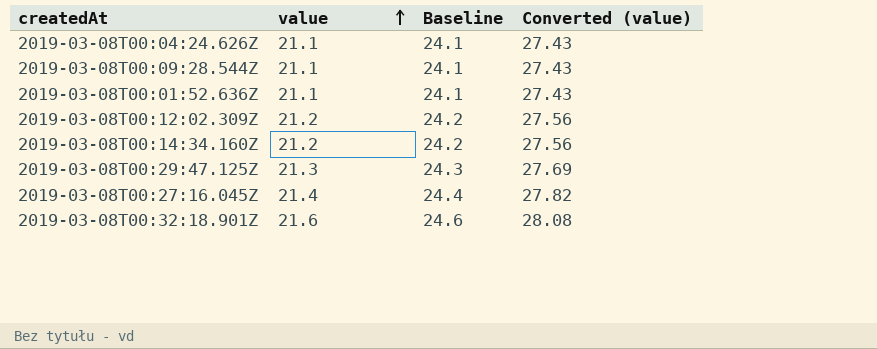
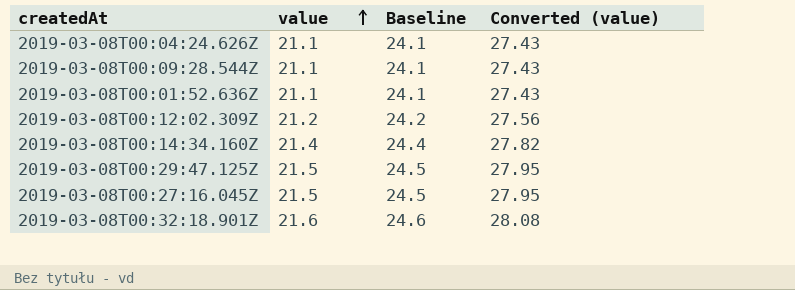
2019-03-08T00:14:34.160Z | value: 21.2 -> 21.4
2019-03-08T00:14:34.160Z | Baseline: 24.2 -> 24.4
2019-03-08T00:14:34.160Z | Converted (value): 27.56 -> 27.82
2019-03-08T00:29:47.125Z | value: 21.3 -> 21.5
2019-03-08T00:29:47.125Z | Baseline: 24.3 -> 24.5
2019-03-08T00:29:47.125Z | Converted (value): 27.69 -> 27.95
2019-03-08T00:27:16.045Z | value: 21.4 -> 21.5
2019-03-08T00:27:16.045Z | Baseline: 24.4 -> 24.5
2019-03-08T00:27:16.045Z | Converted (value): 27.82 -> 27.95

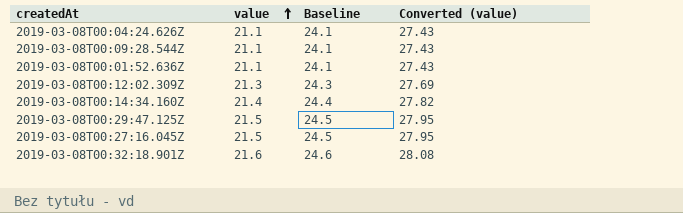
2019-03-08T00:12:02.309Z | value: 21.2 -> 21.3
2019-03-08T00:12:02.309Z | Baseline: 24.2 -> 24.3
2019-03-08T00:12:02.309Z | Converted (value): 27.56 -> 27.69

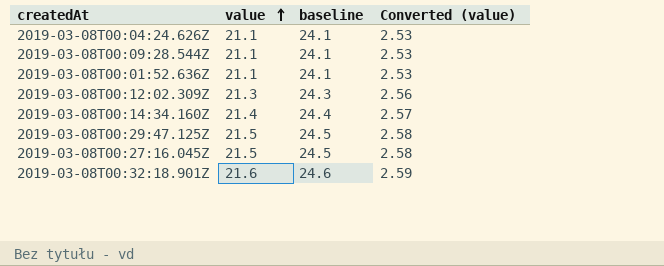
column name: Baseline -> baseline
column Converted (value) | formula: [value] * 1.3 -> [value] * 0.12

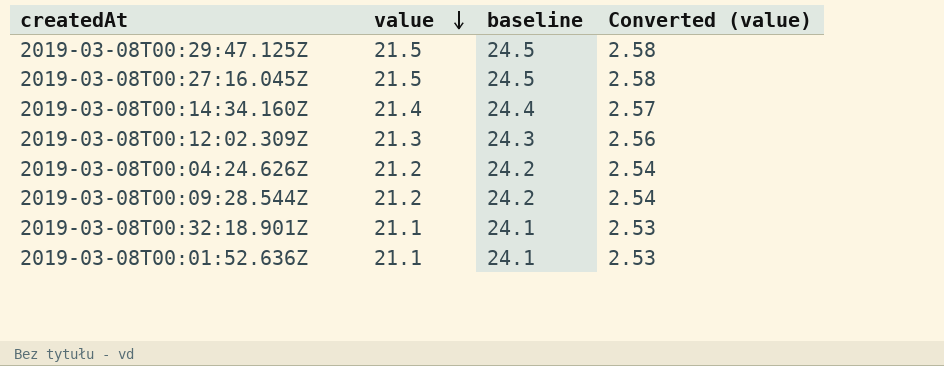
row order: value ascending -> value descending
2019-03-08T00:04:24.626Z | value: 21.1 -> 21.2
2019-03-08T00:04:24.626Z | baseline: 24.1 -> 24.2
2019-03-08T00:04:24.626Z | Converted (value): 2.53 -> 2.54
2019-03-08T00:09:28.544Z | value: 21.1 -> 21.2
2019-03-08T00:09:28.544Z | baseline: 24.1 -> 24.2
2019-03-08T00:09:28.544Z | Converted (value): 2.53 -> 2.54
2019-03-08T00:32:18.901Z | value: 21.6 -> 21.1
2019-03-08T00:32:18.901Z | baseline: 24.6 -> 24.1
2019-03-08T00:32:18.901Z | Converted (value): 2.59 -> 2.53

